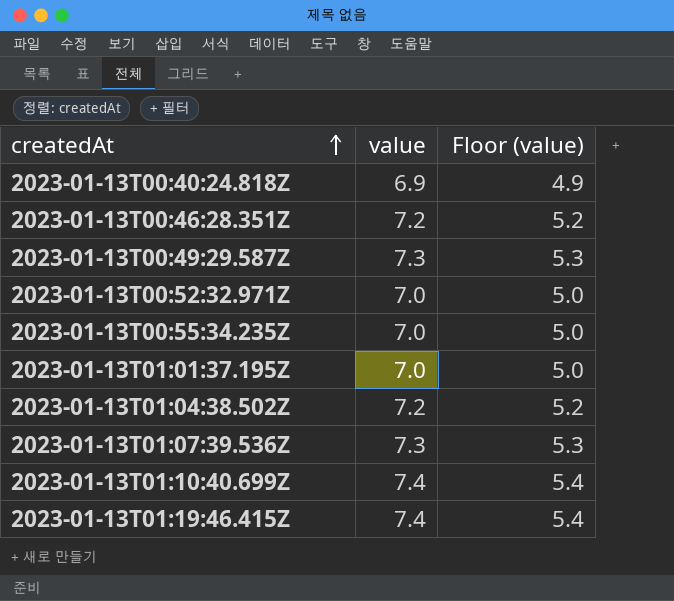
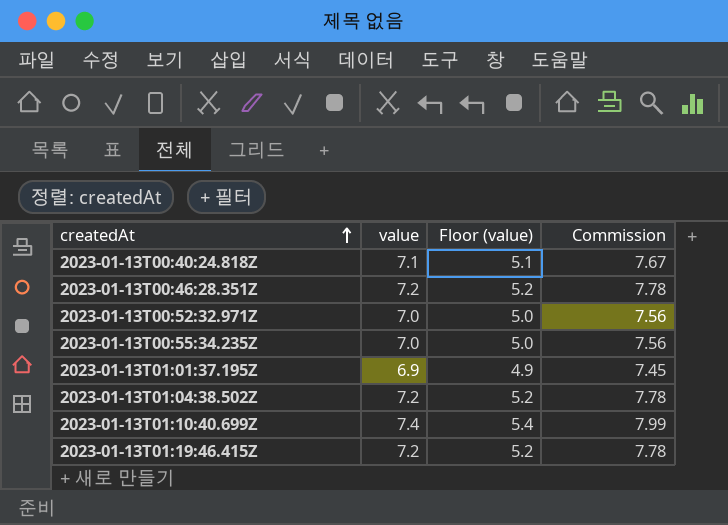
column Commission | formula: none -> [value] * 1.08
row 2023-01-13T00:49:29.587Z: 7.3 | 5.3 -> none
row 2023-01-13T01:07:39.536Z: 7.3 | 5.3 -> none
2023-01-13T00:40:24.818Z | value: 6.9 -> 7.1
2023-01-13T00:40:24.818Z | Floor (value): 4.9 -> 5.1
2023-01-13T01:01:37.195Z | value: 7.0 -> 6.9
2023-01-13T01:01:37.195Z | Floor (value): 5.0 -> 4.9
2023-01-13T01:19:46.415Z | value: 7.4 -> 7.2
2023-01-13T01:19:46.415Z | Floor (value): 5.4 -> 5.2

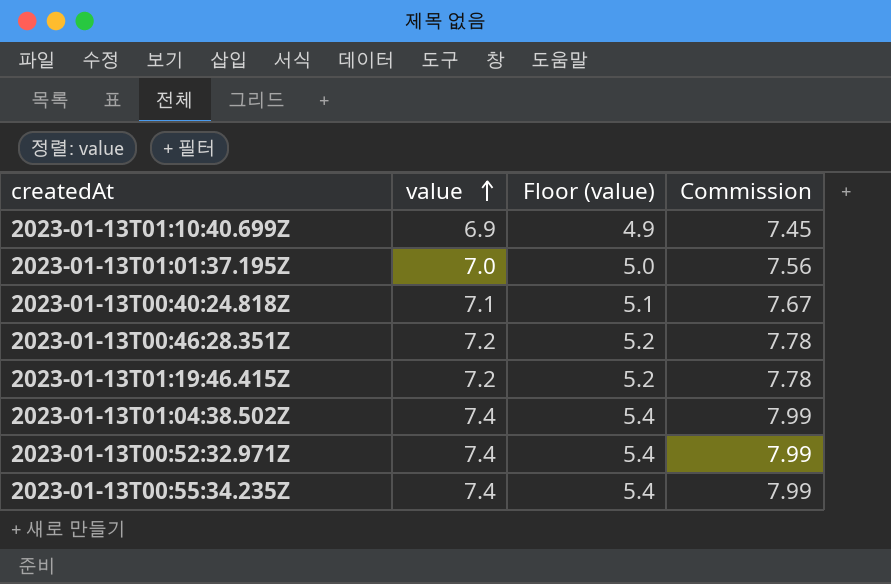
row order: createdAt ascending -> value ascending
2023-01-13T01:10:40.699Z | value: 7.4 -> 6.9
2023-01-13T01:10:40.699Z | Floor (value): 5.4 -> 4.9
2023-01-13T01:10:40.699Z | Commission: 7.99 -> 7.45
2023-01-13T01:01:37.195Z | value: 6.9 -> 7.0
2023-01-13T01:01:37.195Z | Floor (value): 4.9 -> 5.0
2023-01-13T01:01:37.195Z | Commission: 7.45 -> 7.56
2023-01-13T01:04:38.502Z | value: 7.2 -> 7.4
2023-01-13T01:04:38.502Z | Floor (value): 5.2 -> 5.4
2023-01-13T01:04:38.502Z | Commission: 7.78 -> 7.99
2023-01-13T00:52:32.971Z | value: 7.0 -> 7.4
2023-01-13T00:52:32.971Z | Floor (value): 5.0 -> 5.4
2023-01-13T00:52:32.971Z | Commission: 7.56 -> 7.99
2023-01-13T00:55:34.235Z | value: 7.0 -> 7.4
2023-01-13T00:55:34.235Z | Floor (value): 5.0 -> 5.4
2023-01-13T00:55:34.235Z | Commission: 7.56 -> 7.99

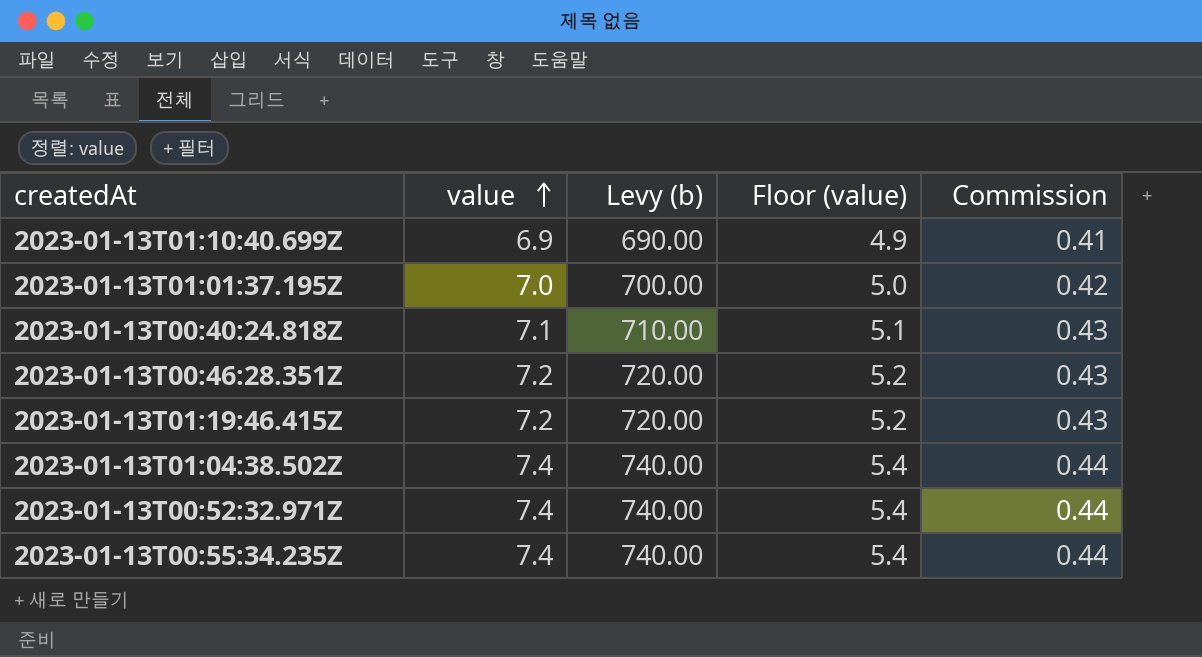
column Levy (b) | formula: none -> [value] * 100
column Commission | formula: [value] * 1.08 -> [value] * 0.06

